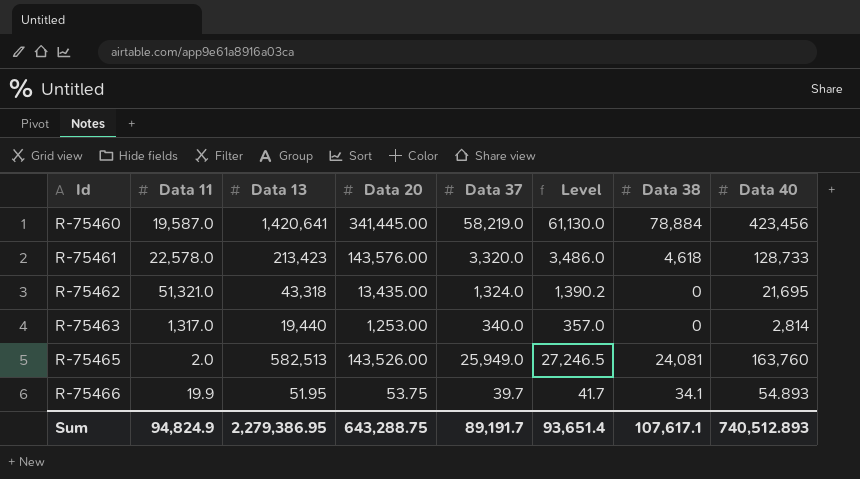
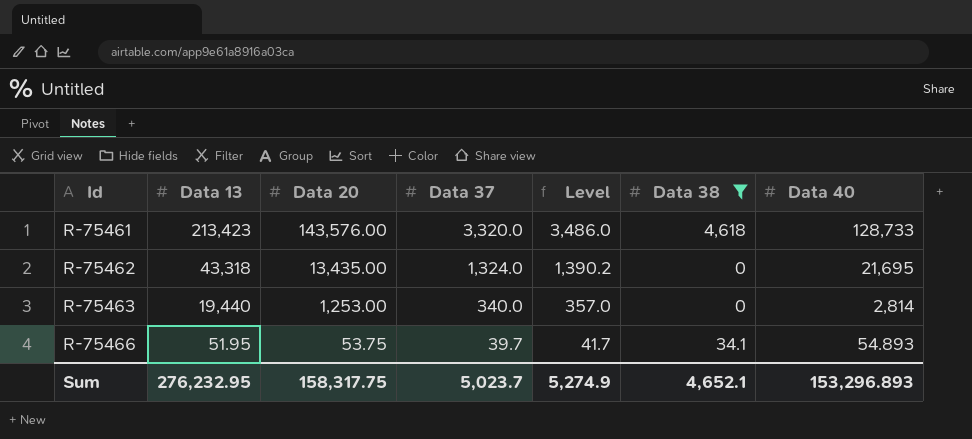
filter: none -> Data 38 <= 4,618
column Data 11 | position: 2 -> none
Sum | Data 13: 2,279,386.95 -> 276,232.95
Sum | Data 20: 643,288.75 -> 158,317.75
Sum | Data 37: 89,191.7 -> 5,023.7
Sum | Level: 93,651.4 -> 5,274.9
Sum | Data 38: 107,617.1 -> 4,652.1
Sum | Data 40: 740,512.893 -> 153,296.893

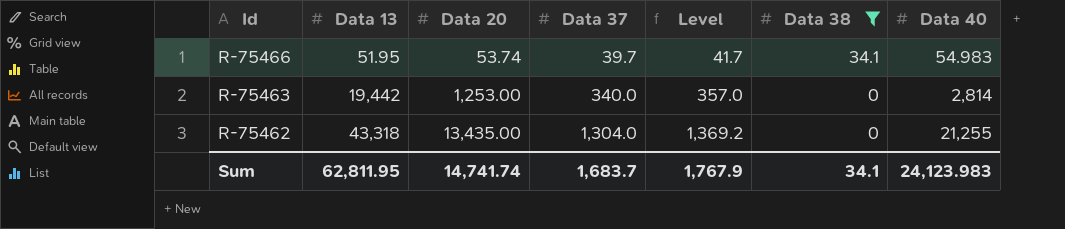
row order: Id ascending -> Id descending
row R-75461: 213,423 | 143,576.00 | 3,320.0 | 3,486.0 | 4,618 | 128,733 -> none
R-75466 | Data 20: 53.75 -> 53.74
R-75466 | Data 40: 54.893 -> 54.983
R-75463 | Data 13: 19,440 -> 19,442
R-75462 | Data 37: 1,324.0 -> 1,304.0
R-75462 | Level: 1,390.2 -> 1,369.2
R-75462 | Data 40: 21,695 -> 21,255
Sum | Data 13: 276,232.95 -> 62,811.95
Sum | Data 20: 158,317.75 -> 14,741.74
Sum | Data 37: 5,023.7 -> 1,683.7
Sum | Level: 5,274.9 -> 1,767.9
Sum | Data 38: 4,652.1 -> 34.1
Sum | Data 40: 153,296.893 -> 24,123.983

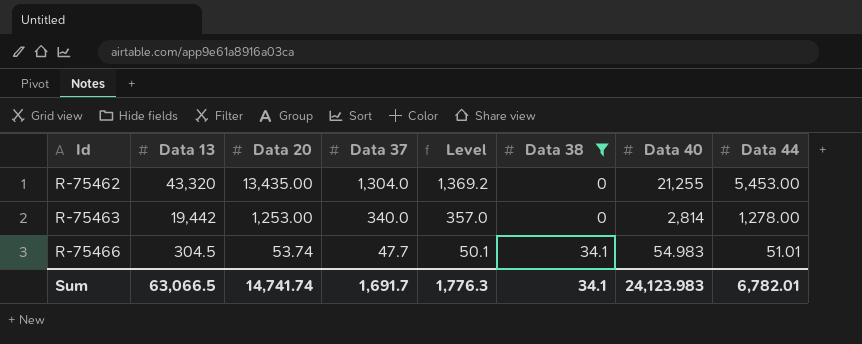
row order: Id descending -> Id ascending
column Data 44 | position: none -> 8
R-75462 | Data 13: 43,318 -> 43,320
R-75466 | Data 13: 51.95 -> 304.5
R-75466 | Data 37: 39.7 -> 47.7
R-75466 | Level: 41.7 -> 50.1
Sum | Data 13: 62,811.95 -> 63,066.5
Sum | Data 37: 1,683.7 -> 1,691.7
Sum | Level: 1,767.9 -> 1,776.3

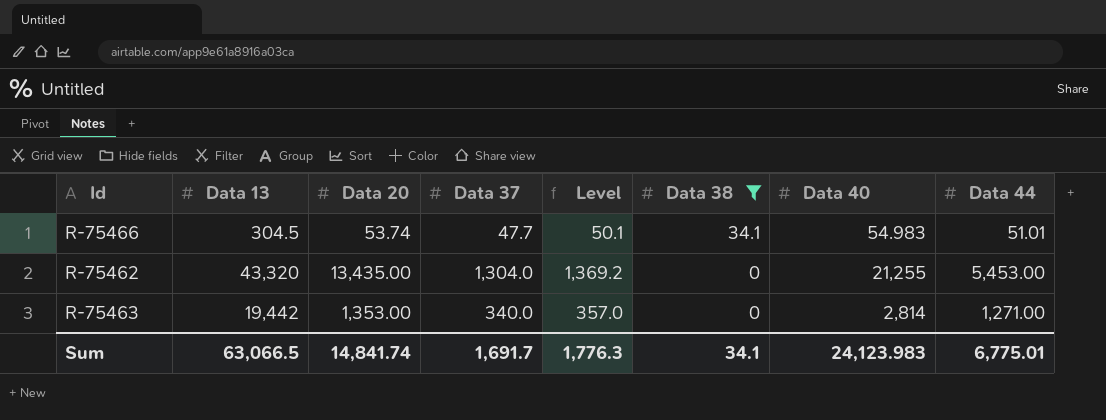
row order: Id ascending -> Data 38 descending
R-75463 | Data 20: 1,253.00 -> 1,353.00
R-75463 | Data 44: 1,278.00 -> 1,271.00
Sum | Data 20: 14,741.74 -> 14,841.74
Sum | Data 44: 6,782.01 -> 6,775.01

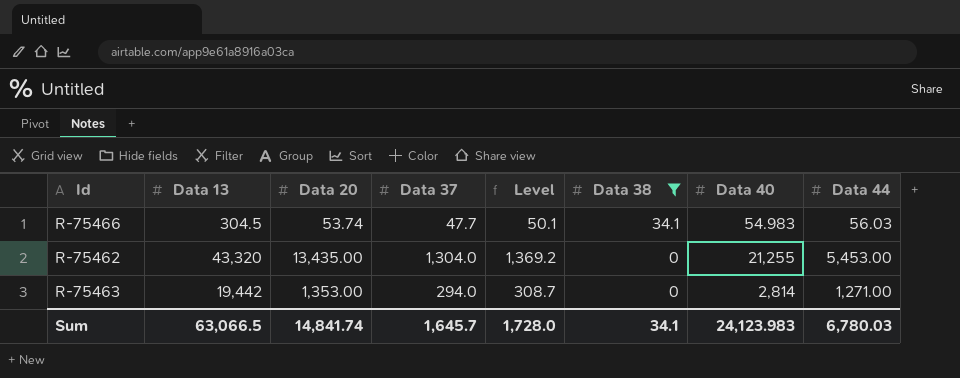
R-75466 | Data 44: 51.01 -> 56.03
R-75463 | Data 37: 340.0 -> 294.0
R-75463 | Level: 357.0 -> 308.7
Sum | Data 37: 1,691.7 -> 1,645.7
Sum | Level: 1,776.3 -> 1,728.0
Sum | Data 44: 6,775.01 -> 6,780.03

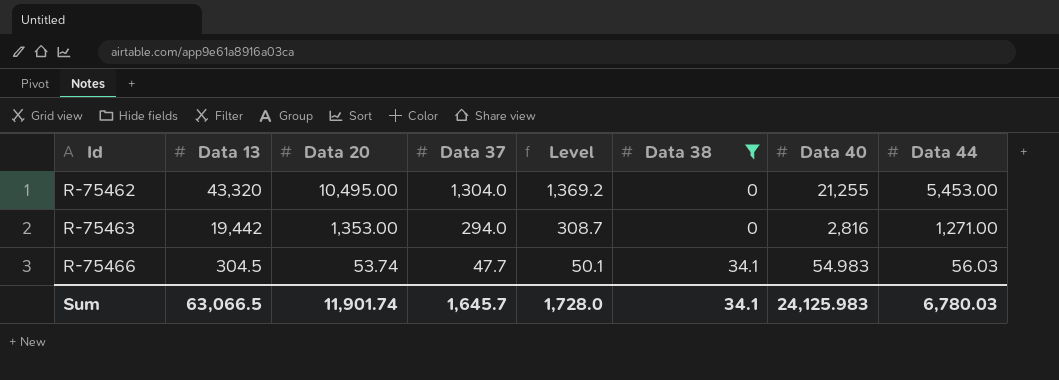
row order: Data 38 descending -> Id ascending
R-75462 | Data 20: 13,435.00 -> 10,495.00
R-75463 | Data 40: 2,814 -> 2,816
Sum | Data 20: 14,841.74 -> 11,901.74
Sum | Data 40: 24,123.983 -> 24,125.983

